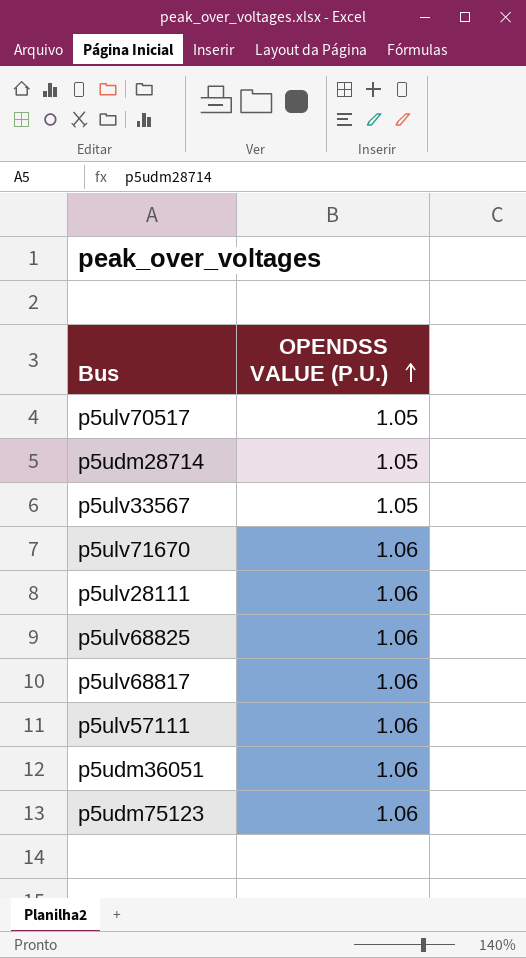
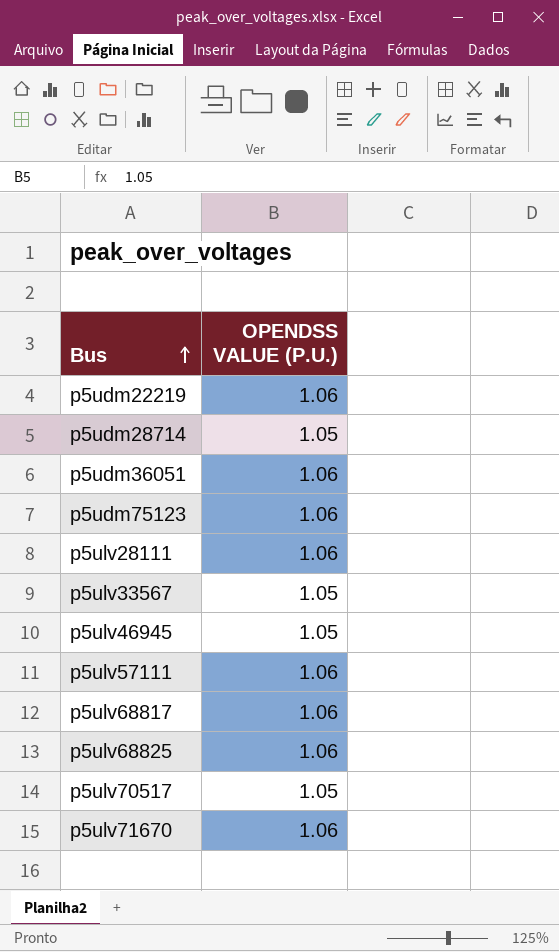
row order: OPENDSS VALUE (P.U.) ascending -> Bus ascending
row p5udm22219: none -> 1.06
row p5ulv46945: none -> 1.05

